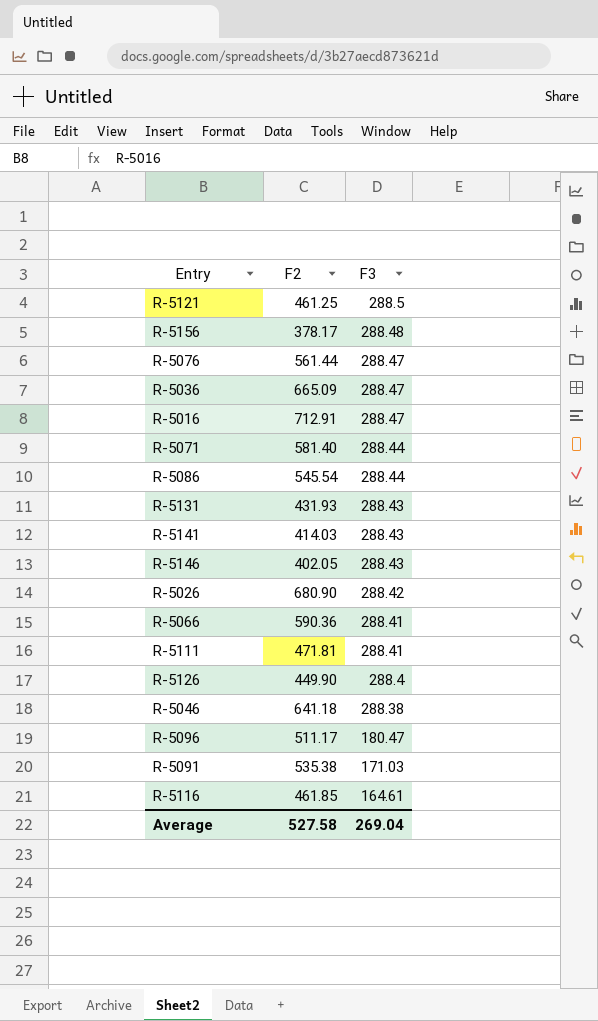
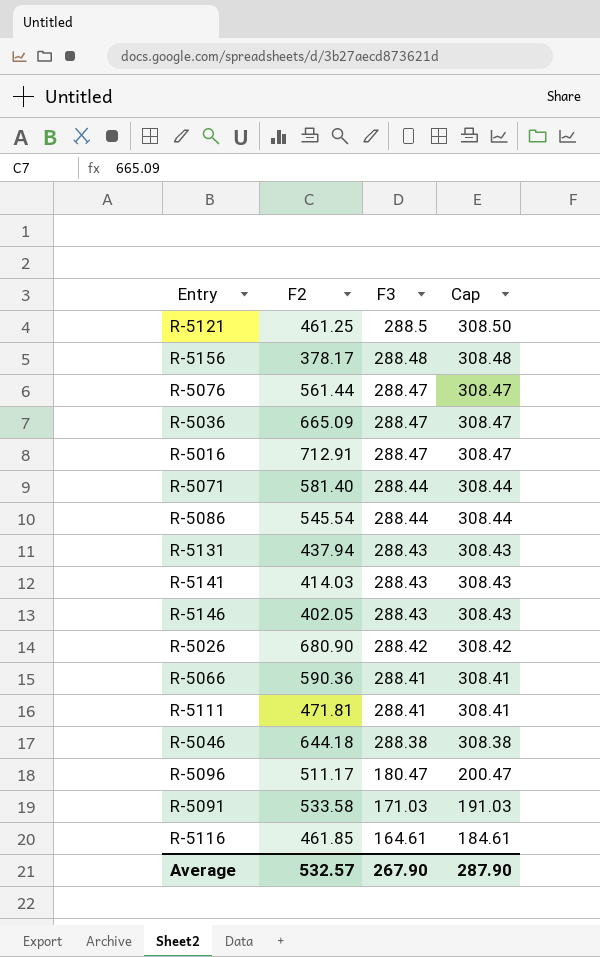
column Cap | formula: none -> [F3] + 20
row R-5126: 449.90 | 288.4 -> none
R-5131 | F2: 431.93 -> 437.94
R-5046 | F2: 641.18 -> 644.18
R-5091 | F2: 535.38 -> 533.58
Average | F2: 527.58 -> 532.57
Average | F3: 269.04 -> 267.90

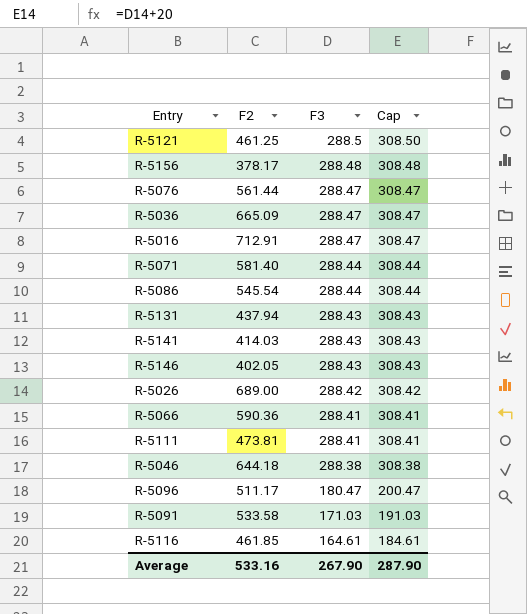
R-5026 | F2: 680.90 -> 689.00
R-5111 | F2: 471.81 -> 473.81
Average | F2: 532.57 -> 533.16

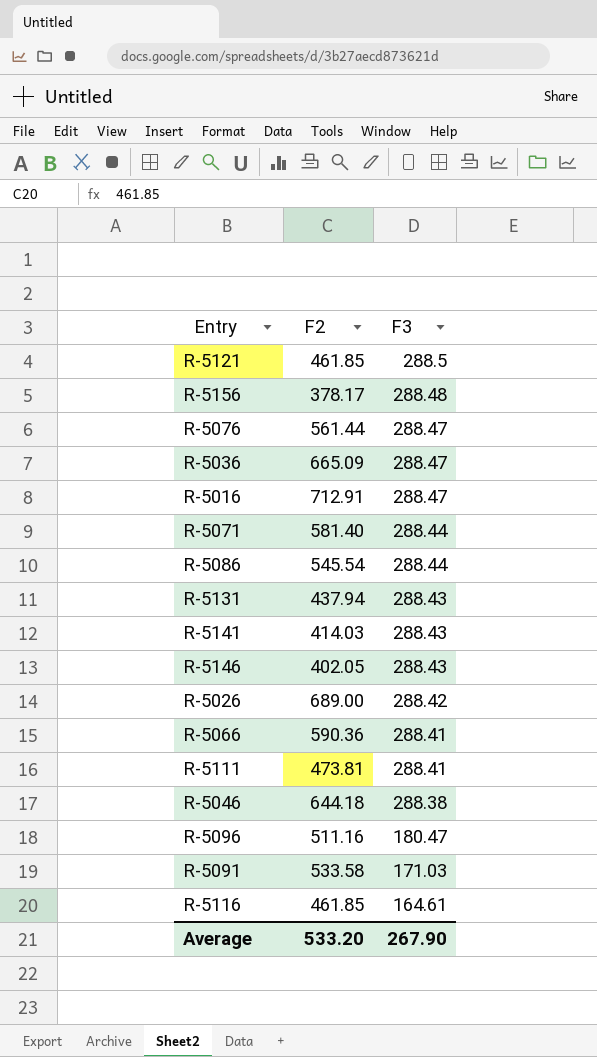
column Cap | formula: [F3] + 20 -> none
R-5121 | F2: 461.25 -> 461.85
R-5096 | F2: 511.17 -> 511.16
Average | F2: 533.16 -> 533.20

